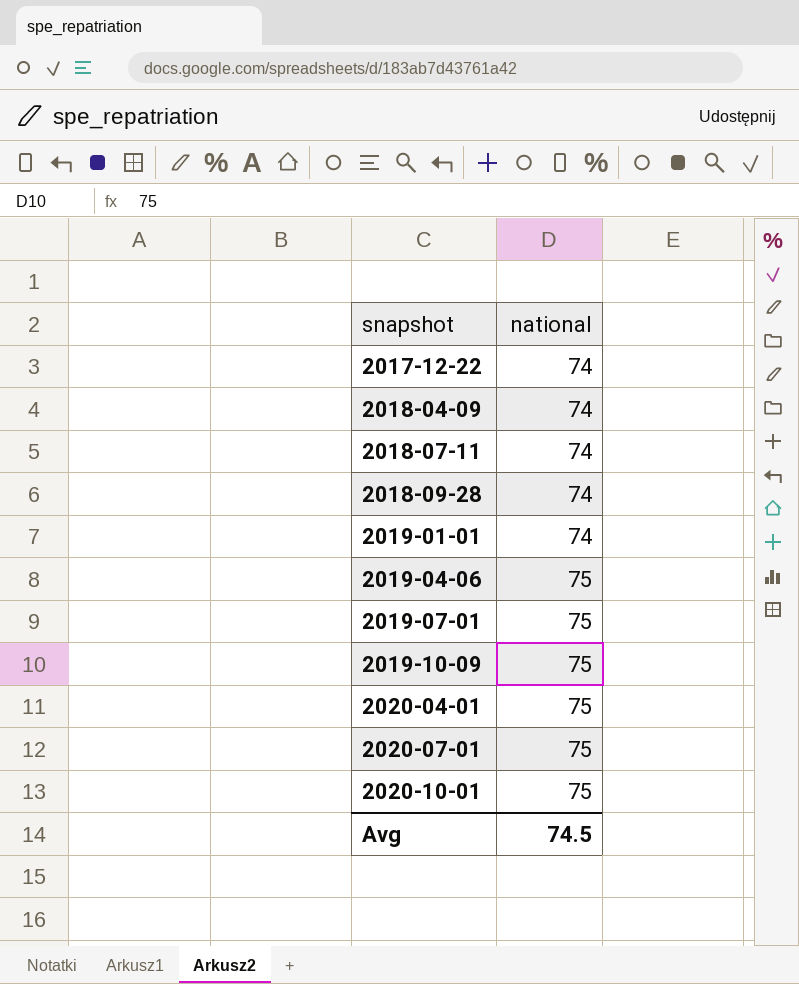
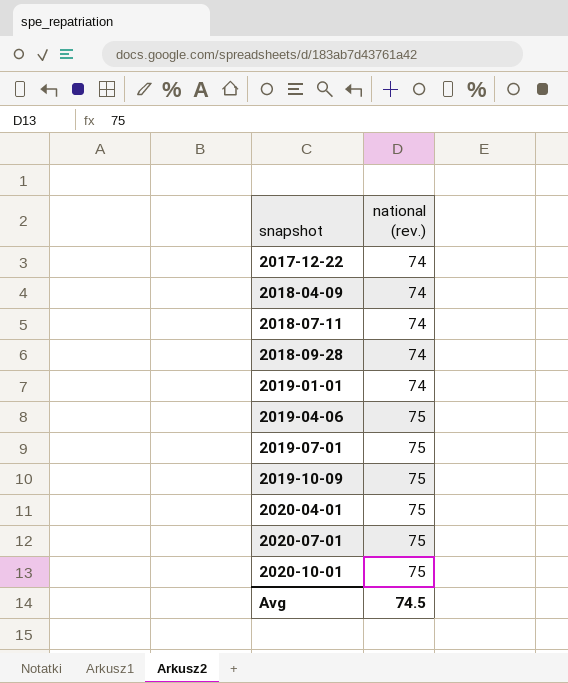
column name: national -> national (rev.)

